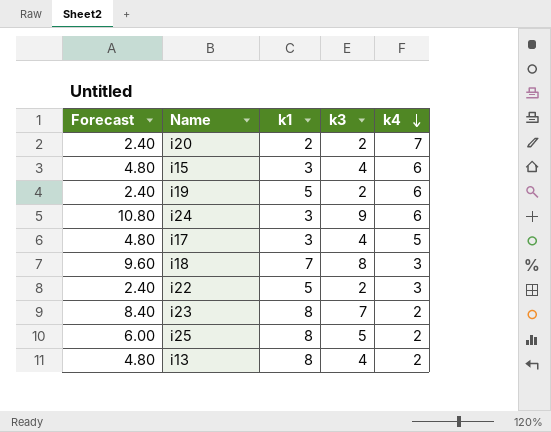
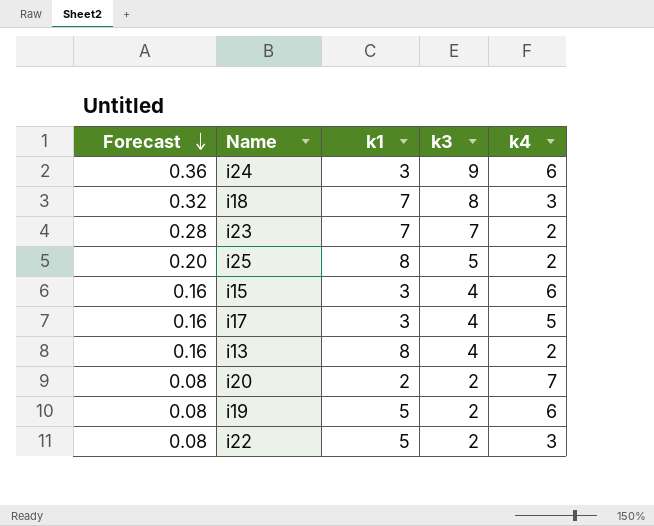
row order: k4 descending -> Forecast descending
column Forecast | formula: [k3] * 1.2 -> [k3] * 0.04
i23 | k1: 8 -> 7

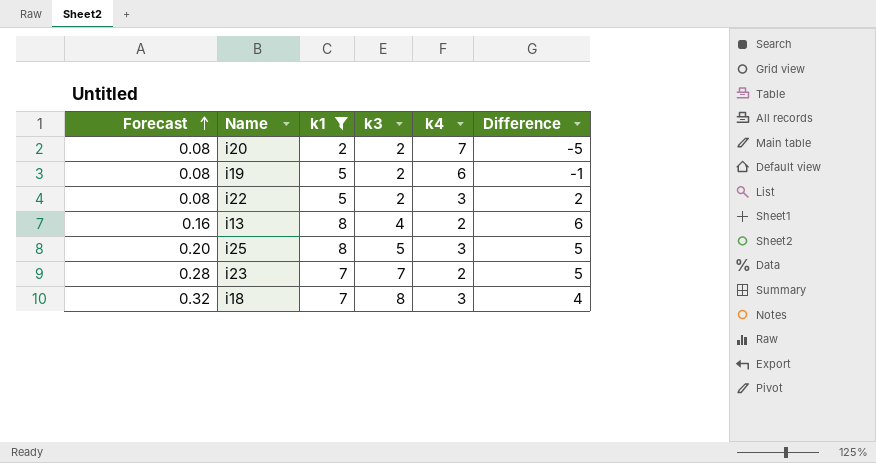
filter: none -> k1 != 3
row order: Forecast descending -> Forecast ascending
column Difference | formula: none -> [k1] - [k4]
i25 | k4: 2 -> 3

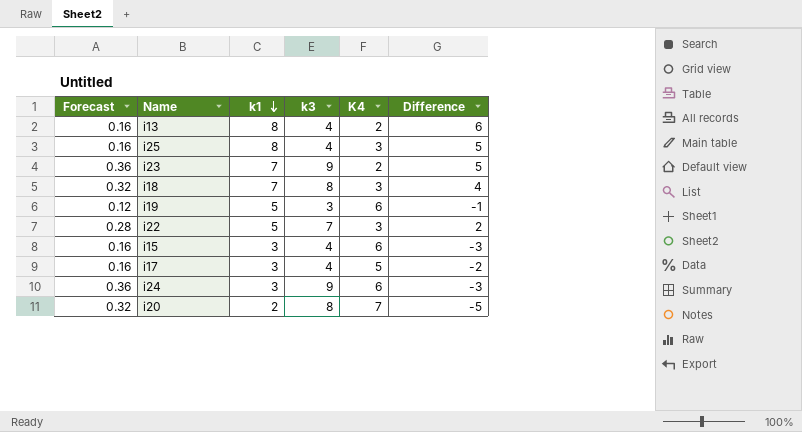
filter: k1 != 3 -> none
row order: Forecast ascending -> k1 descending
column name: k4 -> K4
i25 | Forecast: 0.20 -> 0.16
i25 | k3: 5 -> 4
i23 | Forecast: 0.28 -> 0.36
i23 | k3: 7 -> 9
i19 | Forecast: 0.08 -> 0.12
i19 | k3: 2 -> 3
i22 | Forecast: 0.08 -> 0.28
i22 | k3: 2 -> 7
i20 | Forecast: 0.08 -> 0.32
i20 | k3: 2 -> 8

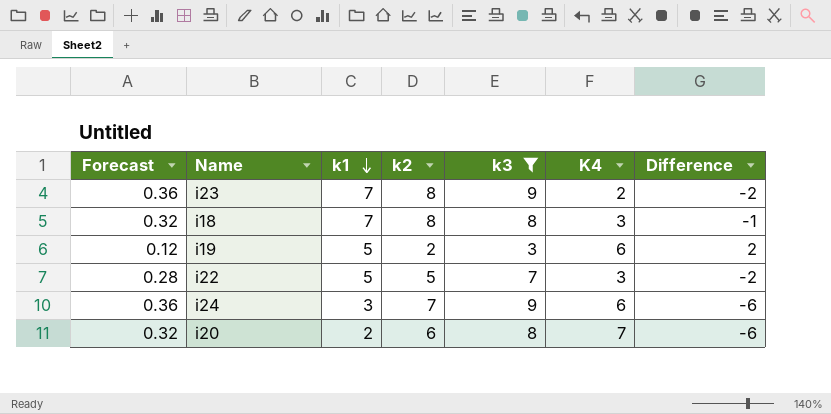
filter: none -> k3 != 4
column k2 | position: none -> 4
column Difference | formula: [k1] - [K4] -> [k1] - [k3]

